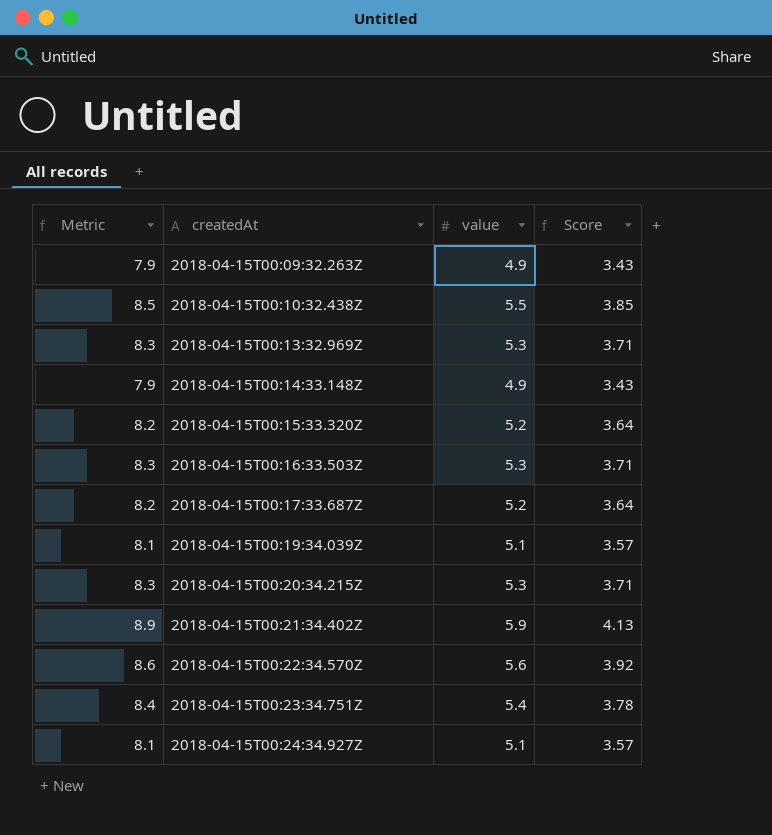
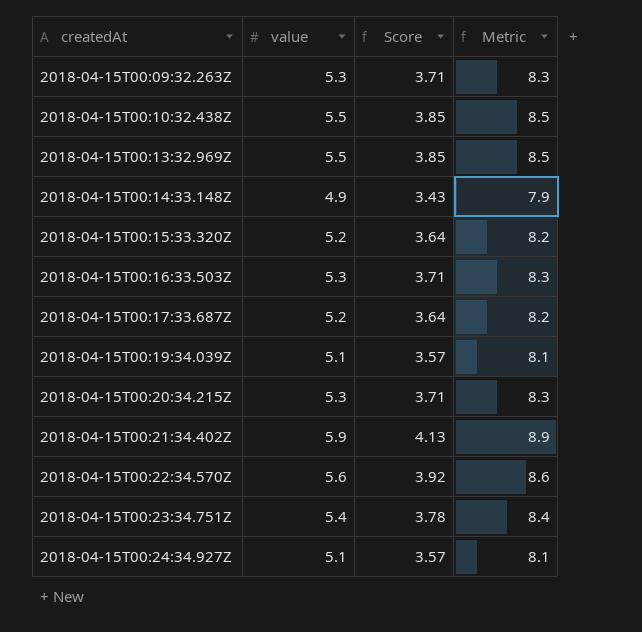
column Metric | position: 1 -> 4
2018-04-15T00:09:32.263Z | value: 4.9 -> 5.3
2018-04-15T00:09:32.263Z | Score: 3.43 -> 3.71
2018-04-15T00:09:32.263Z | Metric: 7.9 -> 8.3
2018-04-15T00:13:32.969Z | value: 5.3 -> 5.5
2018-04-15T00:13:32.969Z | Score: 3.71 -> 3.85
2018-04-15T00:13:32.969Z | Metric: 8.3 -> 8.5

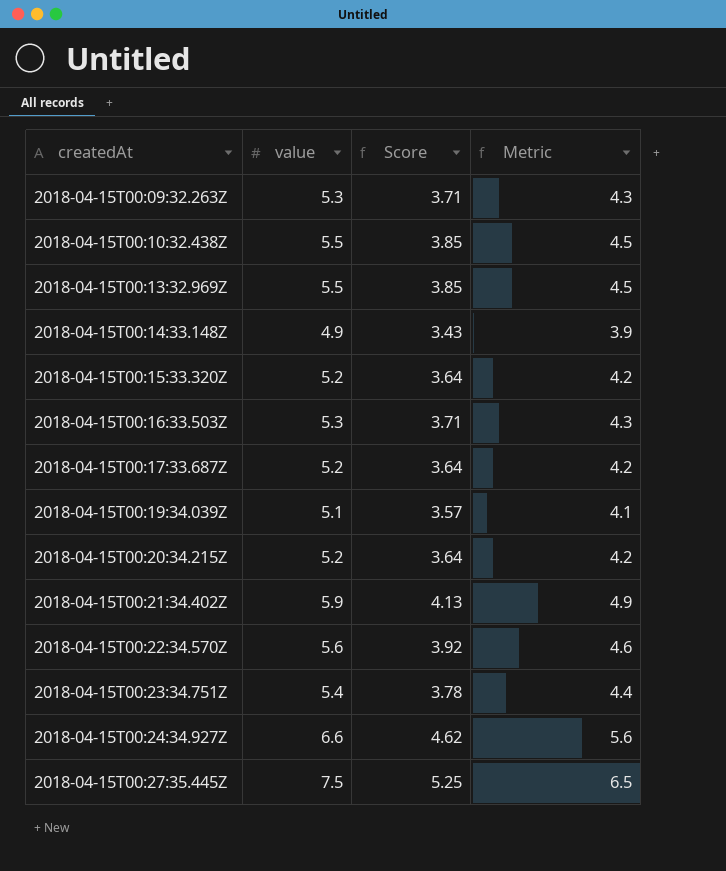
column Metric | formula: [value] + 3 -> [value] - 1
2018-04-15T00:20:34.215Z | value: 5.3 -> 5.2
2018-04-15T00:20:34.215Z | Score: 3.71 -> 3.64
2018-04-15T00:24:34.927Z | value: 5.1 -> 6.6
2018-04-15T00:24:34.927Z | Score: 3.57 -> 4.62
row 2018-04-15T00:27:35.445Z: none -> 7.5 | 5.25 | 6.5

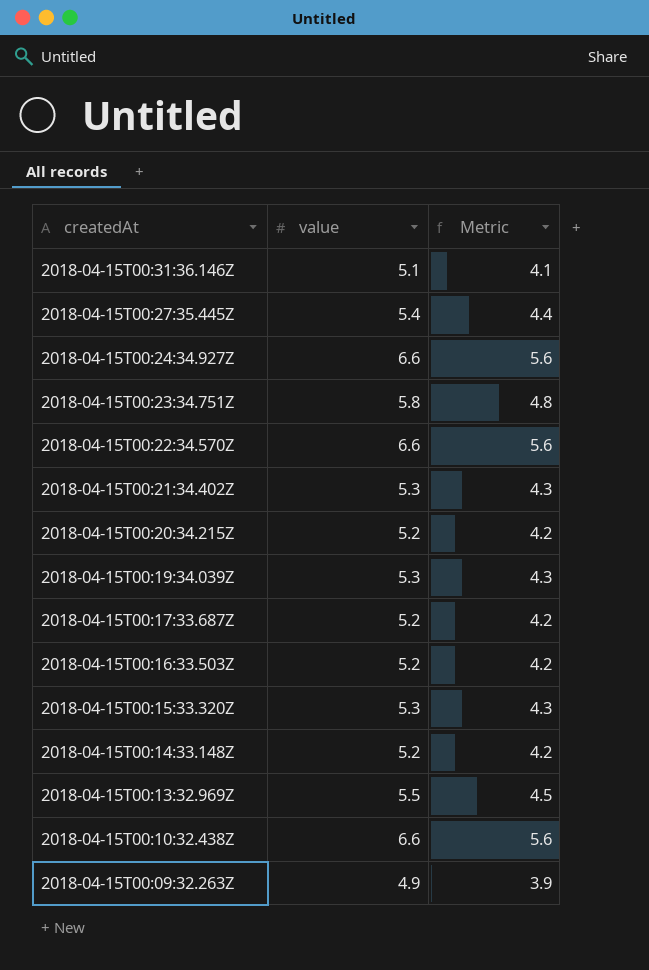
row order: createdAt ascending -> createdAt descending
column Score | formula: [value] * 0.7 -> none
row 2018-04-15T00:31:36.146Z: none -> 5.1 | 4.1
2018-04-15T00:27:35.445Z | value: 7.5 -> 5.4
2018-04-15T00:27:35.445Z | Metric: 6.5 -> 4.4
2018-04-15T00:23:34.751Z | value: 5.4 -> 5.8
2018-04-15T00:23:34.751Z | Metric: 4.4 -> 4.8
2018-04-15T00:22:34.570Z | value: 5.6 -> 6.6
2018-04-15T00:22:34.570Z | Metric: 4.6 -> 5.6
2018-04-15T00:21:34.402Z | value: 5.9 -> 5.3
2018-04-15T00:21:34.402Z | Metric: 4.9 -> 4.3
2018-04-15T00:19:34.039Z | value: 5.1 -> 5.3
2018-04-15T00:19:34.039Z | Metric: 4.1 -> 4.3
2018-04-15T00:16:33.503Z | value: 5.3 -> 5.2
2018-04-15T00:16:33.503Z | Metric: 4.3 -> 4.2
2018-04-15T00:15:33.320Z | value: 5.2 -> 5.3
2018-04-15T00:15:33.320Z | Metric: 4.2 -> 4.3
2018-04-15T00:14:33.148Z | value: 4.9 -> 5.2
2018-04-15T00:14:33.148Z | Metric: 3.9 -> 4.2
2018-04-15T00:10:32.438Z | value: 5.5 -> 6.6
2018-04-15T00:10:32.438Z | Metric: 4.5 -> 5.6
2018-04-15T00:09:32.263Z | value: 5.3 -> 4.9
2018-04-15T00:09:32.263Z | Metric: 4.3 -> 3.9

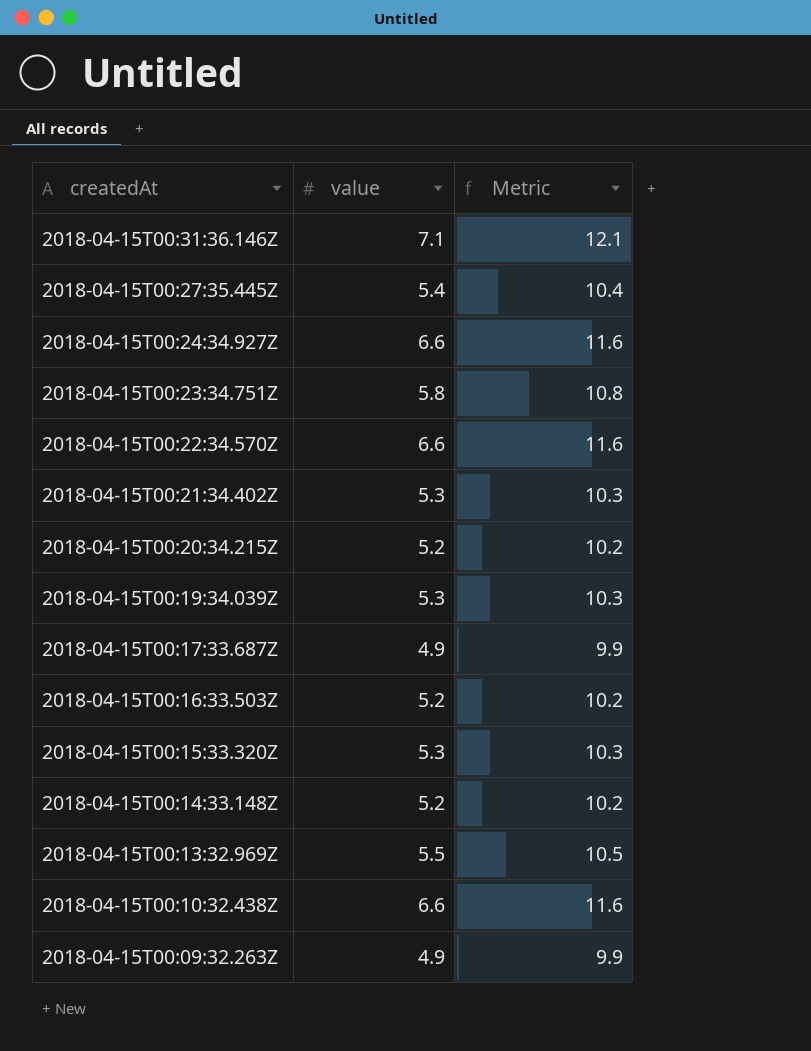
column Metric | formula: [value] - 1 -> [value] + 5
2018-04-15T00:31:36.146Z | value: 5.1 -> 7.1
2018-04-15T00:17:33.687Z | value: 5.2 -> 4.9

